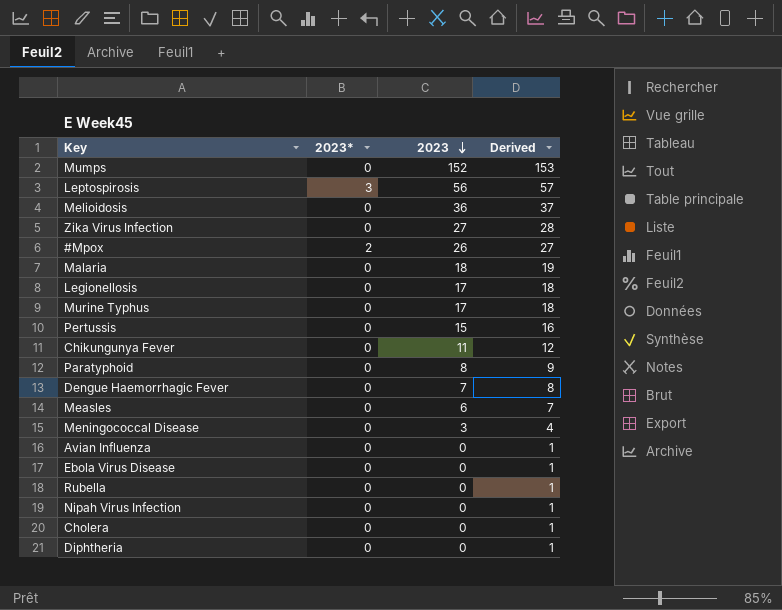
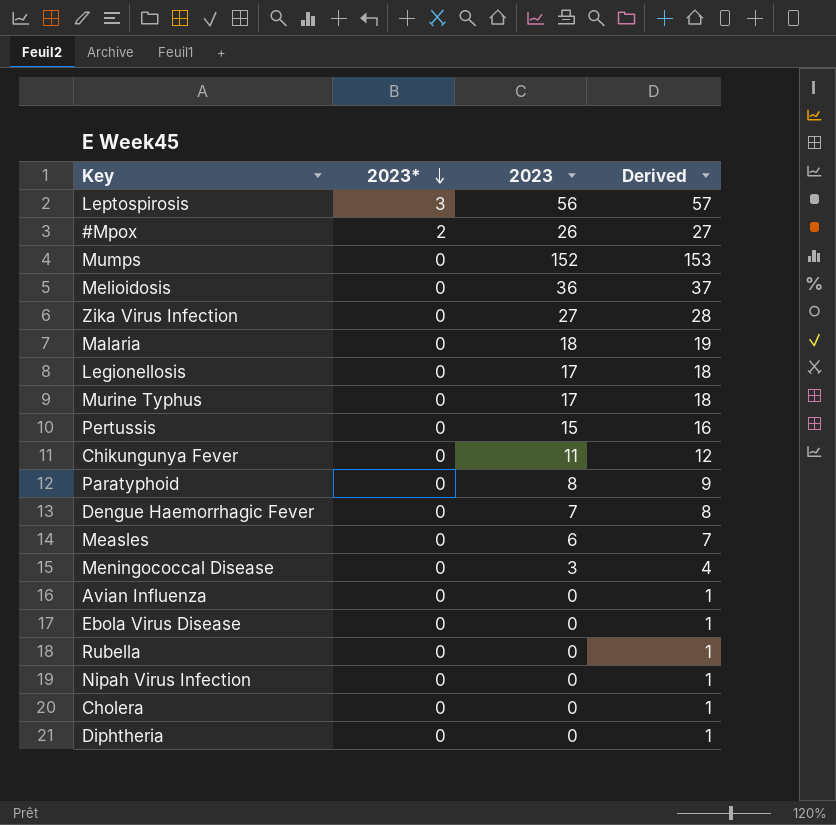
row order: 2023 descending -> 2023* descending

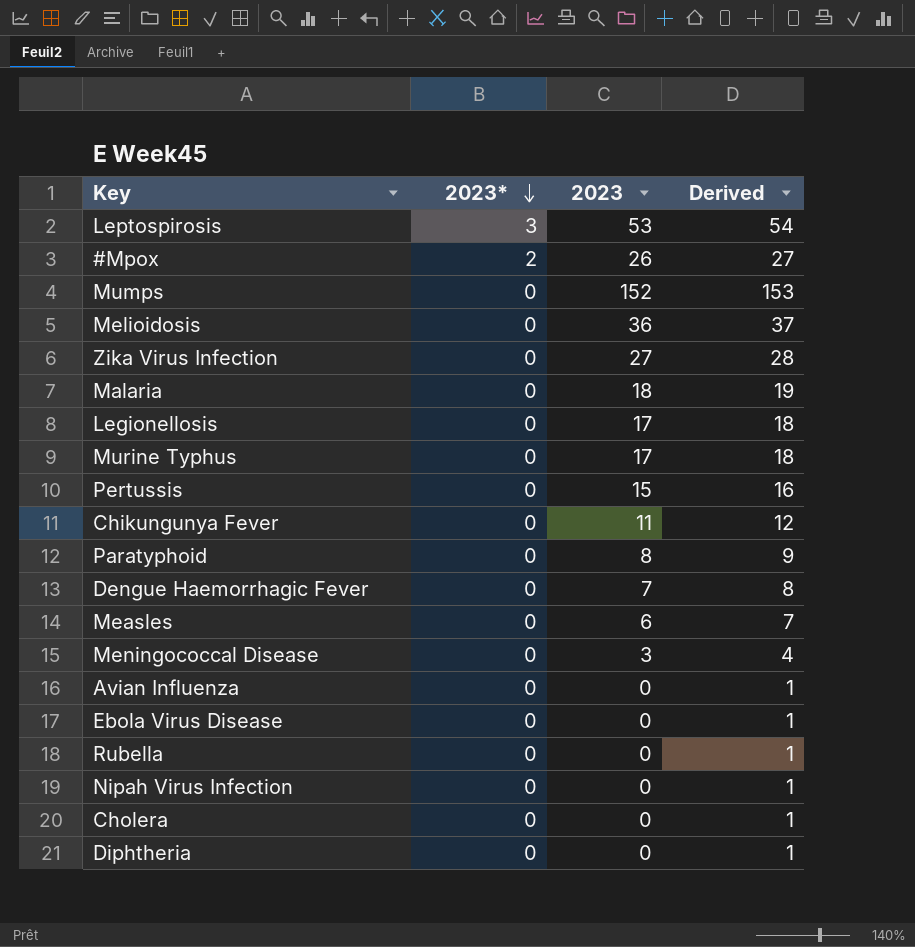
Leptospirosis | 2023: 56 -> 53
Leptospirosis | Derived: 57 -> 54

